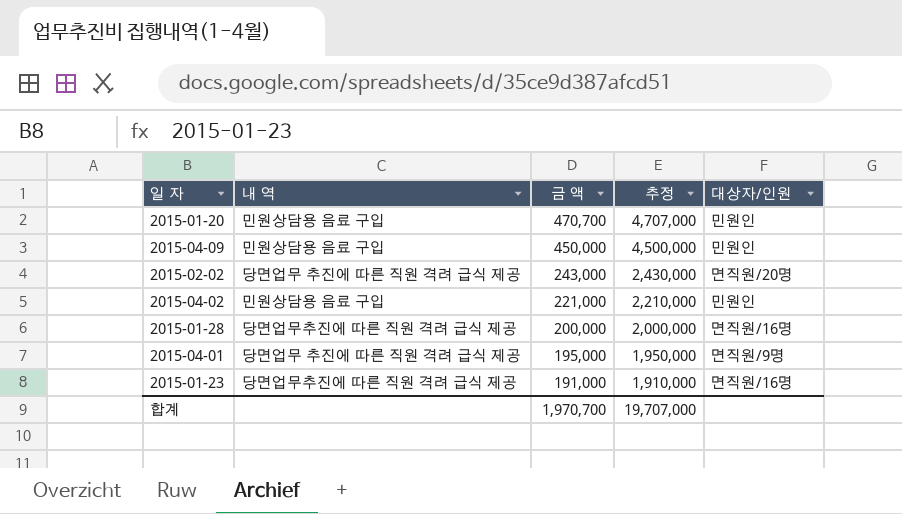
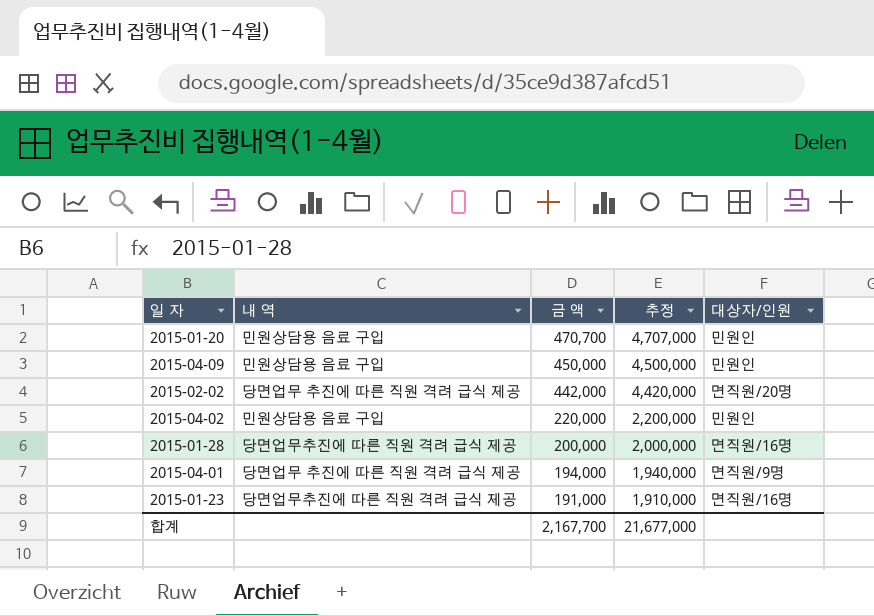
2015-02-02 | 금 액: 243,000 -> 442,000
2015-02-02 | 추정: 2,430,000 -> 4,420,000
2015-04-02 | 금 액: 221,000 -> 220,000
2015-04-02 | 추정: 2,210,000 -> 2,200,000
2015-04-01 | 금 액: 195,000 -> 194,000
2015-04-01 | 추정: 1,950,000 -> 1,940,000
합계 | 금 액: 1,970,700 -> 2,167,700
합계 | 추정: 19,707,000 -> 21,677,000

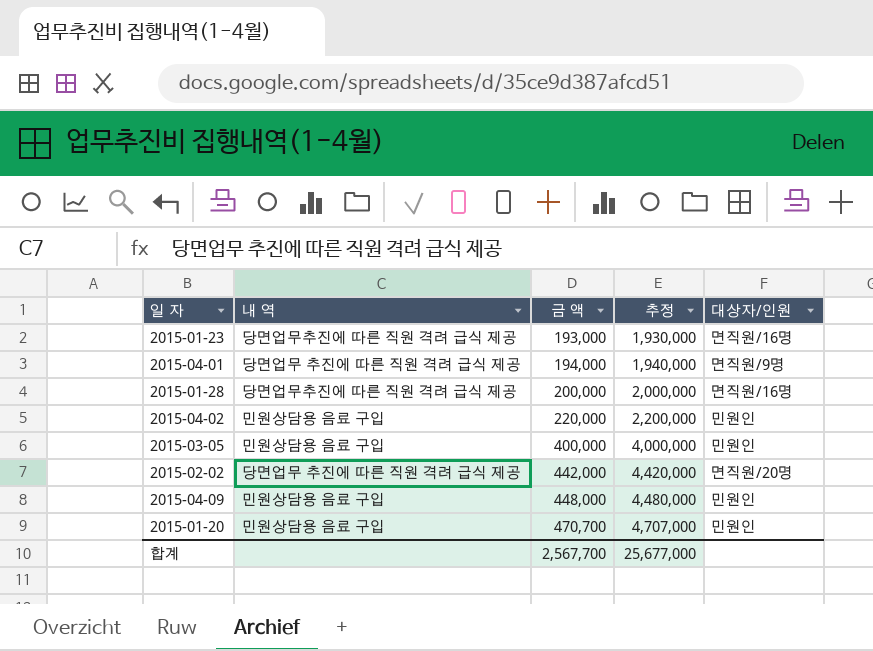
row order: 금 액 descending -> 금 액 ascending
2015-01-23 | 금 액: 191,000 -> 193,000
2015-01-23 | 추정: 1,910,000 -> 1,930,000
row 2015-03-05: none -> 민원상담용 음료 구입 | 400,000 | 4,000,000 | 민원인
2015-04-09 | 금 액: 450,000 -> 448,000
2015-04-09 | 추정: 4,500,000 -> 4,480,000
합계 | 금 액: 2,167,700 -> 2,567,700
합계 | 추정: 21,677,000 -> 25,677,000

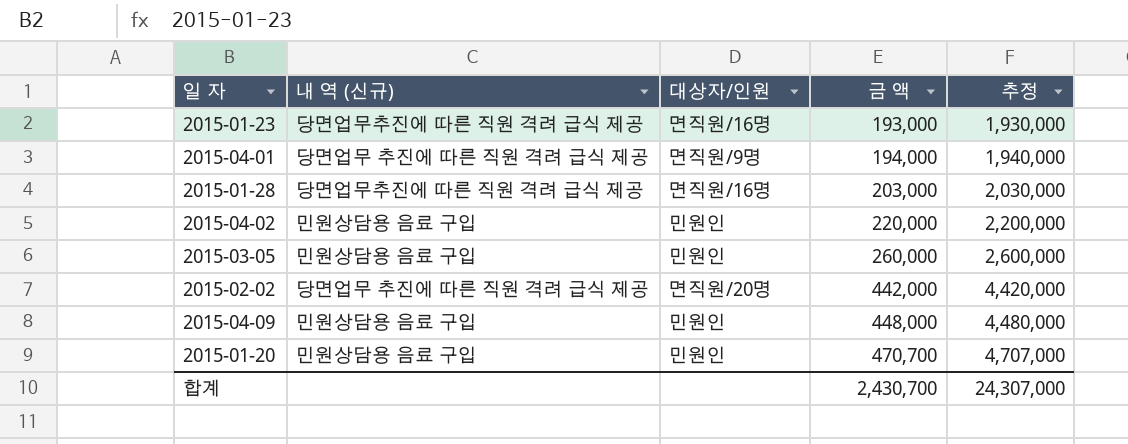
column name: 내 역 -> 내 역 (신규)
column 대상자/인원 | position: 5 -> 3
2015-01-28 | 금 액: 200,000 -> 203,000
2015-01-28 | 추정: 2,000,000 -> 2,030,000
2015-03-05 | 금 액: 400,000 -> 260,000
2015-03-05 | 추정: 4,000,000 -> 2,600,000
합계 | 금 액: 2,567,700 -> 2,430,700
합계 | 추정: 25,677,000 -> 24,307,000

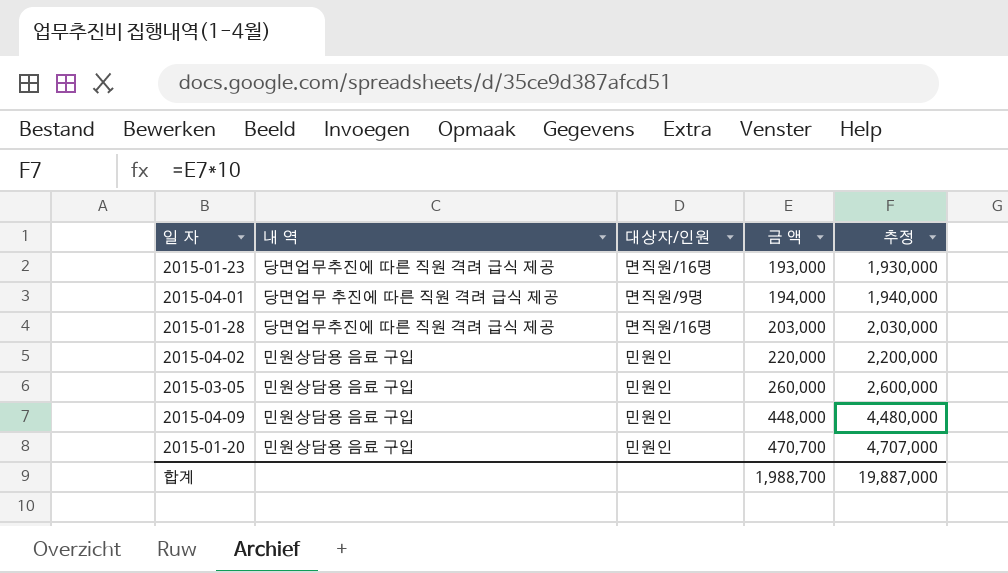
column name: 내 역 (신규) -> 내 역
row 2015-02-02: 당면업무 추진에 따른 직원 격려 급식 제공 | 면직원/20명 | 442,000 | 4,420,000 -> none
합계 | 금 액: 2,430,700 -> 1,988,700
합계 | 추정: 24,307,000 -> 19,887,000

